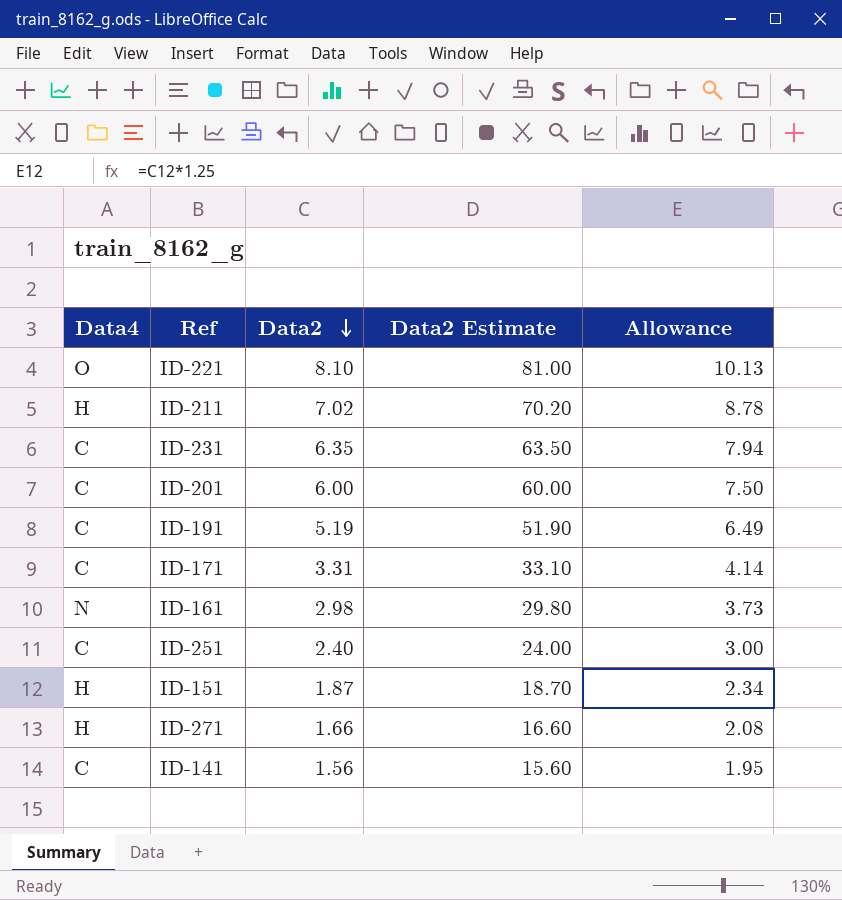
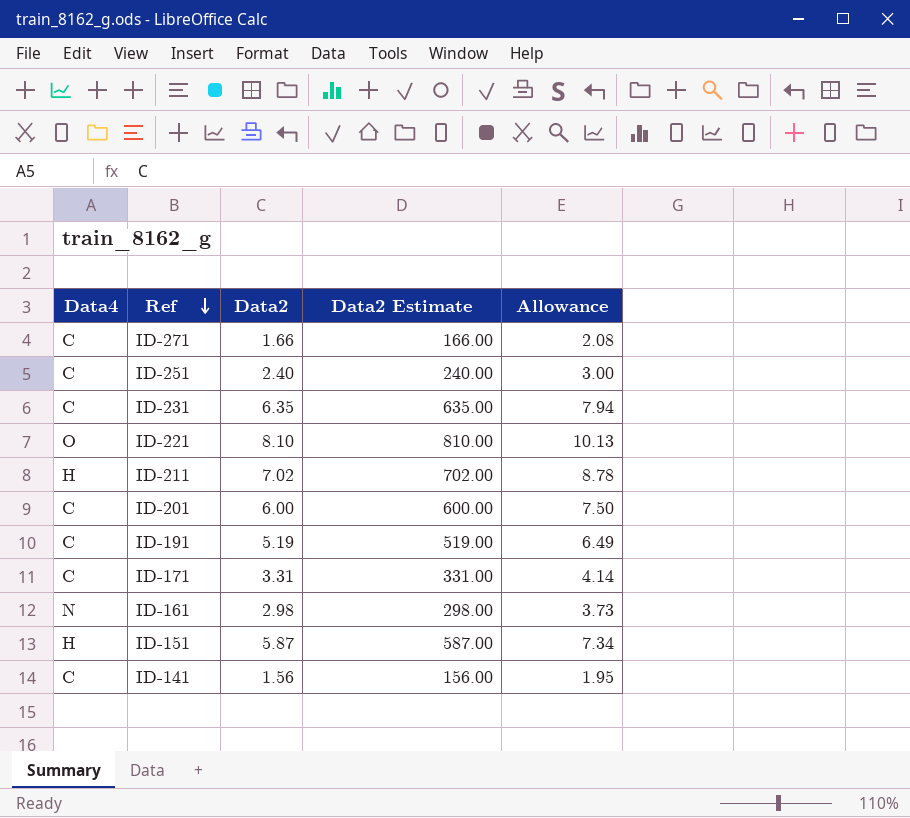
row order: Data2 descending -> Ref descending
column Data2 Estimate | formula: [Data2] * 10 -> [Data2] * 100
ID-271 | Data4: H -> C
ID-151 | Data2: 1.87 -> 5.87
ID-151 | Allowance: 2.34 -> 7.34

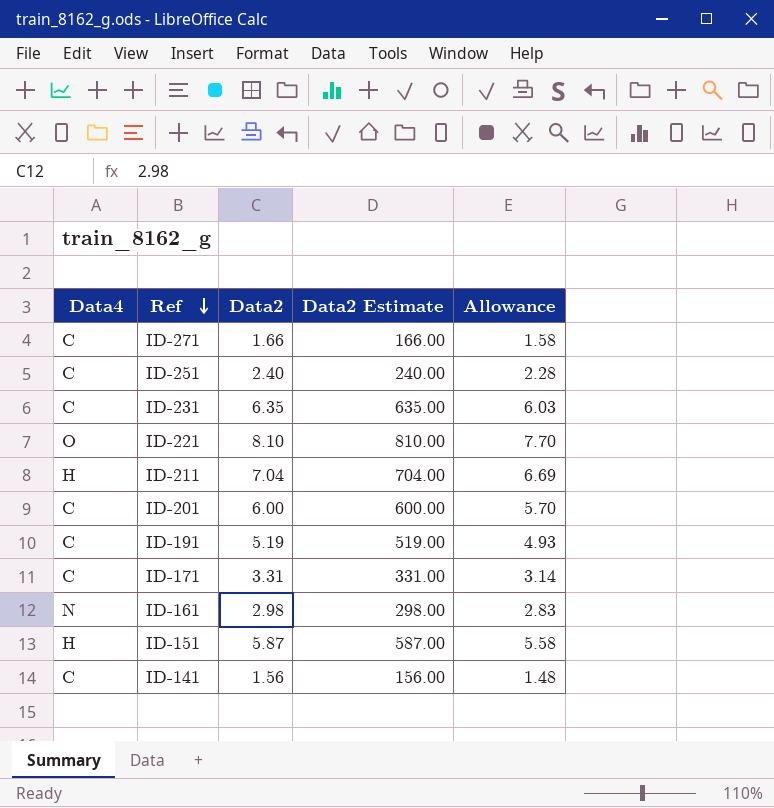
column Allowance | formula: [Data2] * 1.25 -> [Data2] * 0.95
ID-211 | Data2: 7.02 -> 7.04
ID-211 | Data2 Estimate: 702.00 -> 704.00

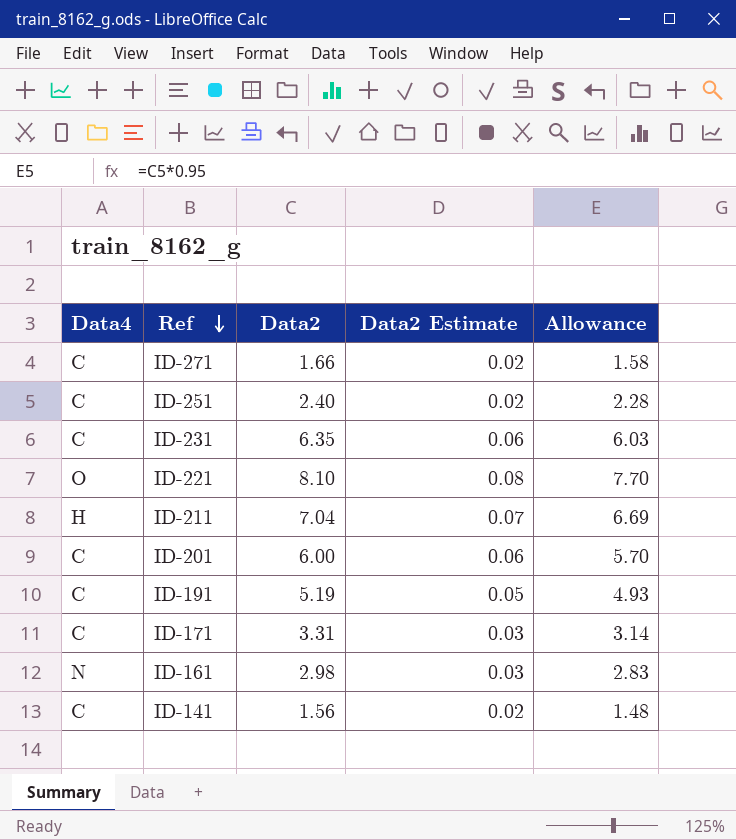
column Data2 Estimate | formula: [Data2] * 100 -> [Data2] * 0.01
row ID-151: H | 5.87 | 587.00 | 5.58 -> none

